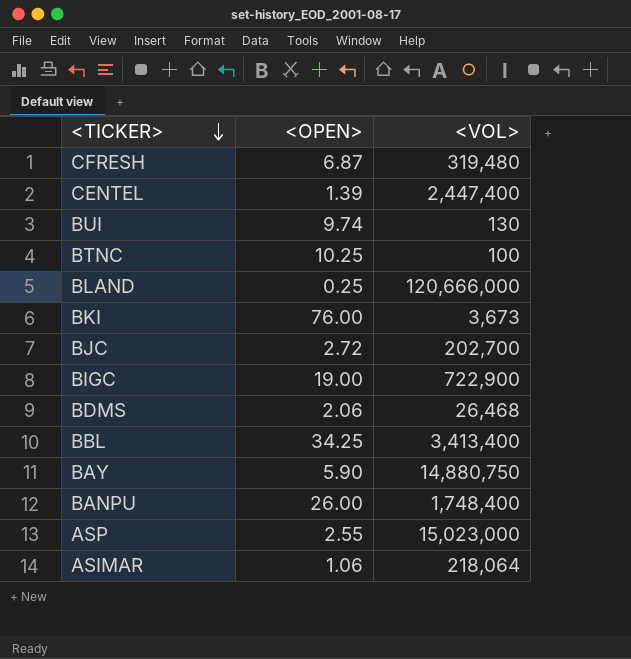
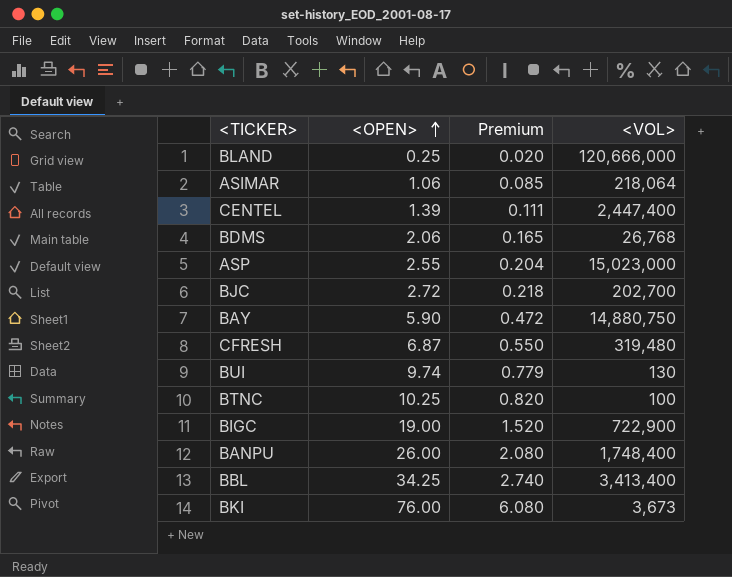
row order: <TICKER> descending -> <OPEN> ascending
column Premium | formula: none -> [<OPEN>] * 0.08
BDMS | <VOL>: 26,468 -> 26,768

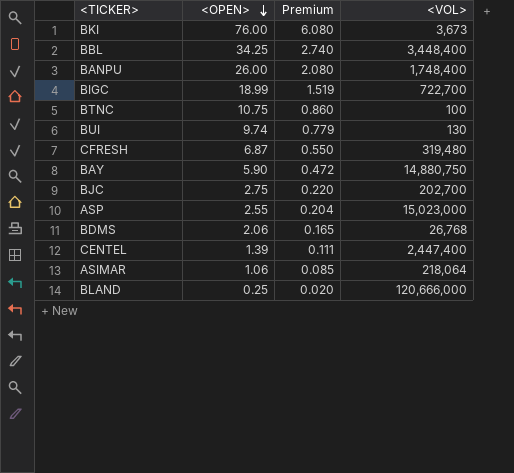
row order: <OPEN> ascending -> <OPEN> descending
BBL | <VOL>: 3,413,400 -> 3,448,400
BIGC | <OPEN>: 19.00 -> 18.99
BIGC | Premium: 1.520 -> 1.519
BIGC | <VOL>: 722,900 -> 722,700
BTNC | <OPEN>: 10.25 -> 10.75
BTNC | Premium: 0.820 -> 0.860
BJC | <OPEN>: 2.72 -> 2.75
BJC | Premium: 0.218 -> 0.220

